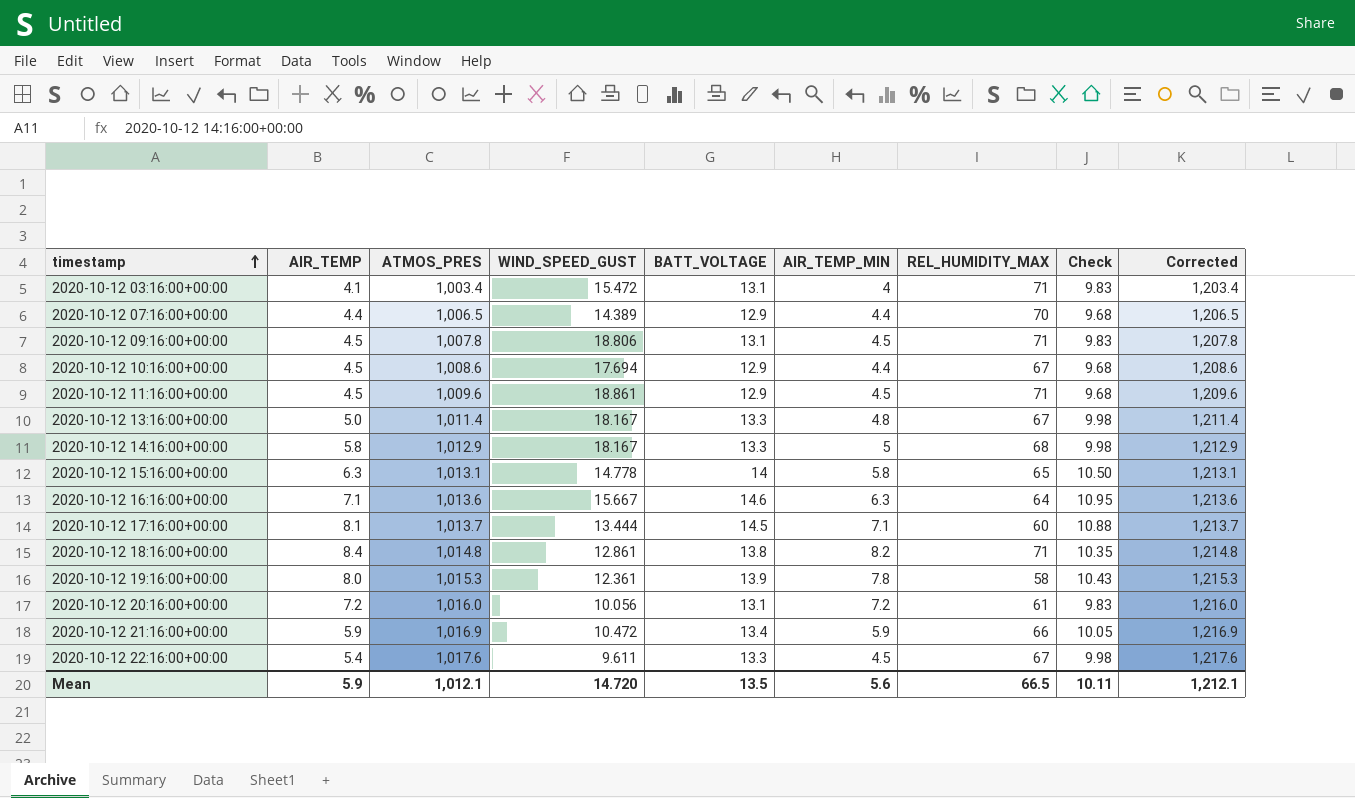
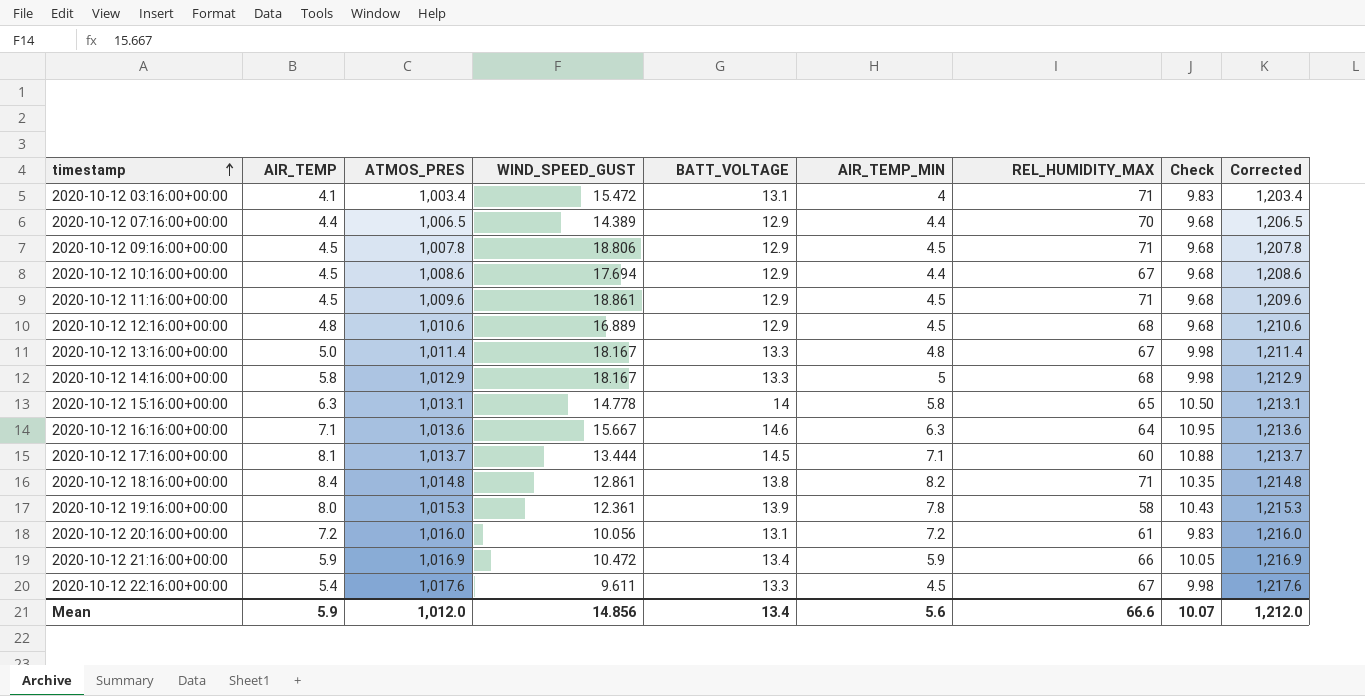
2020-10-12 09:16:00+00:00 | BATT_VOLTAGE: 13.1 -> 12.9
2020-10-12 09:16:00+00:00 | Check: 9.83 -> 9.68
row 2020-10-12 12:16:00+00:00: none -> 4.8 | 1,010.6 | 16.889 | 12.9 | 4.5 | 68 | 9.68 | 1,210.6
Mean | ATMOS_PRES: 1,012.1 -> 1,012.0
Mean | WIND_SPEED_GUST: 14.720 -> 14.856
Mean | BATT_VOLTAGE: 13.5 -> 13.4
Mean | REL_HUMIDITY_MAX: 66.5 -> 66.6
Mean | Check: 10.11 -> 10.07
Mean | Corrected: 1,212.1 -> 1,212.0

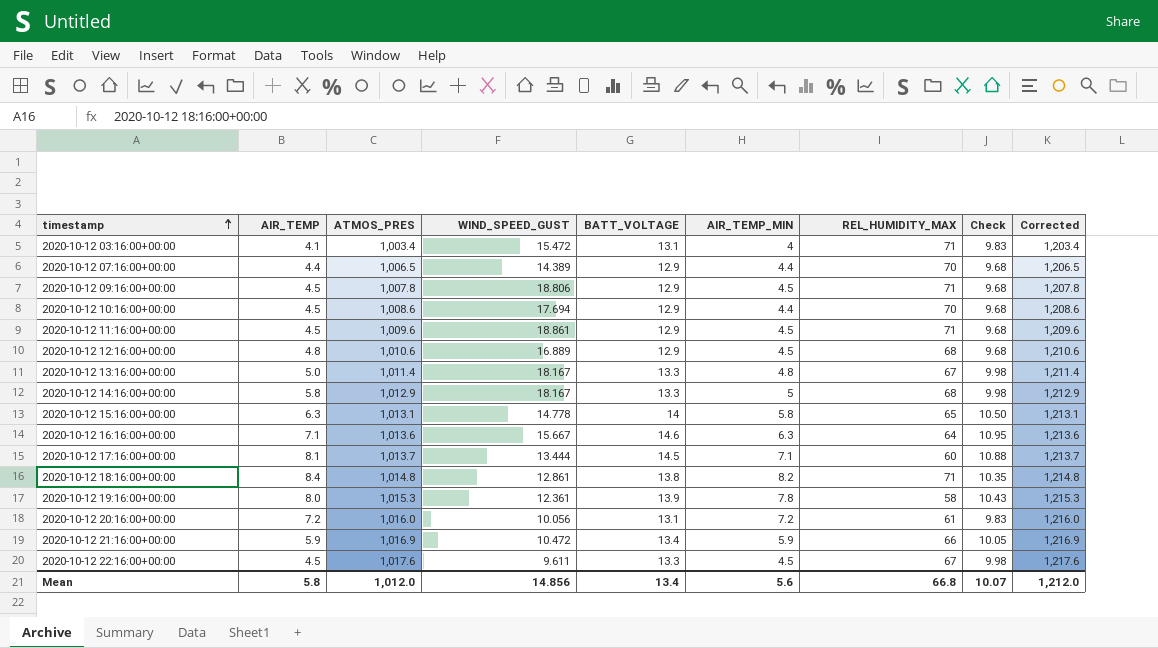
2020-10-12 10:16:00+00:00 | REL_HUMIDITY_MAX: 67 -> 70
2020-10-12 22:16:00+00:00 | AIR_TEMP: 5.4 -> 4.5
Mean | AIR_TEMP: 5.9 -> 5.8
Mean | REL_HUMIDITY_MAX: 66.6 -> 66.8

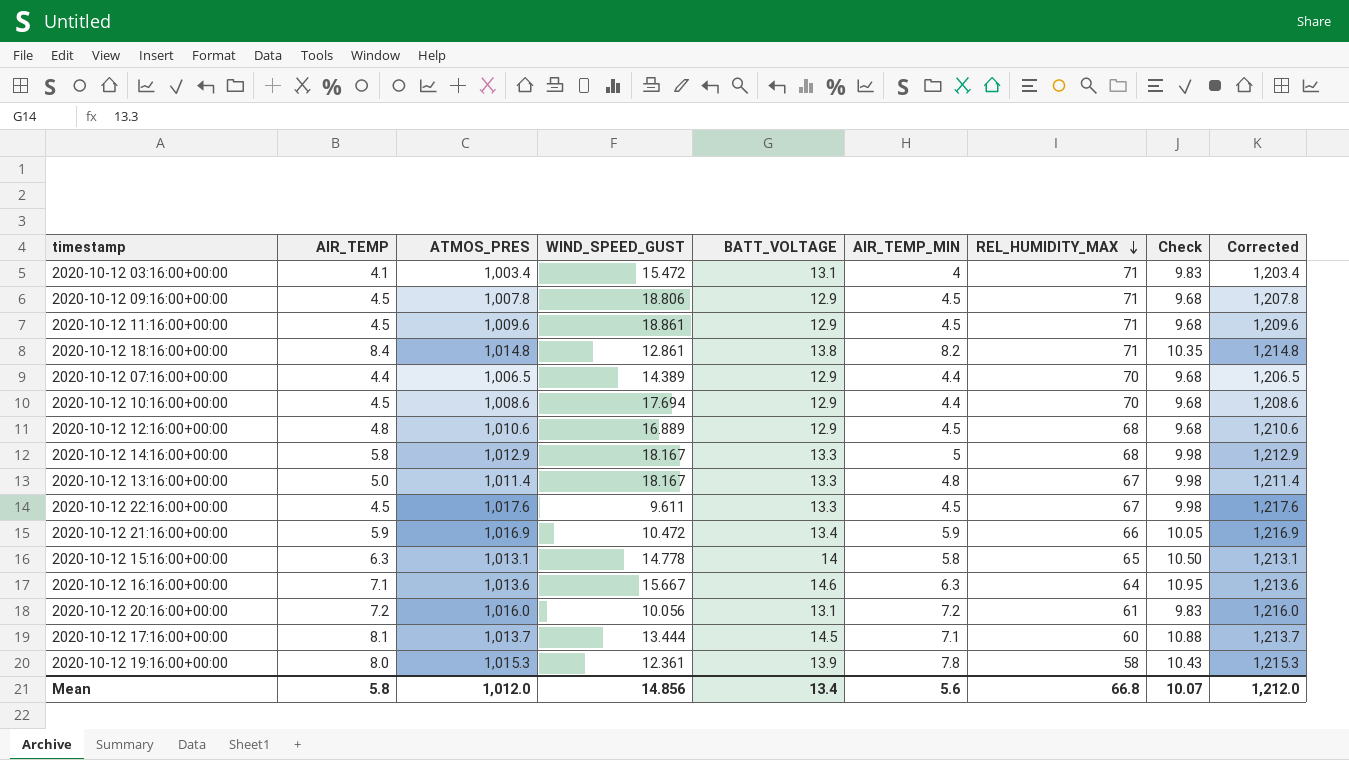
row order: timestamp ascending -> REL_HUMIDITY_MAX descending

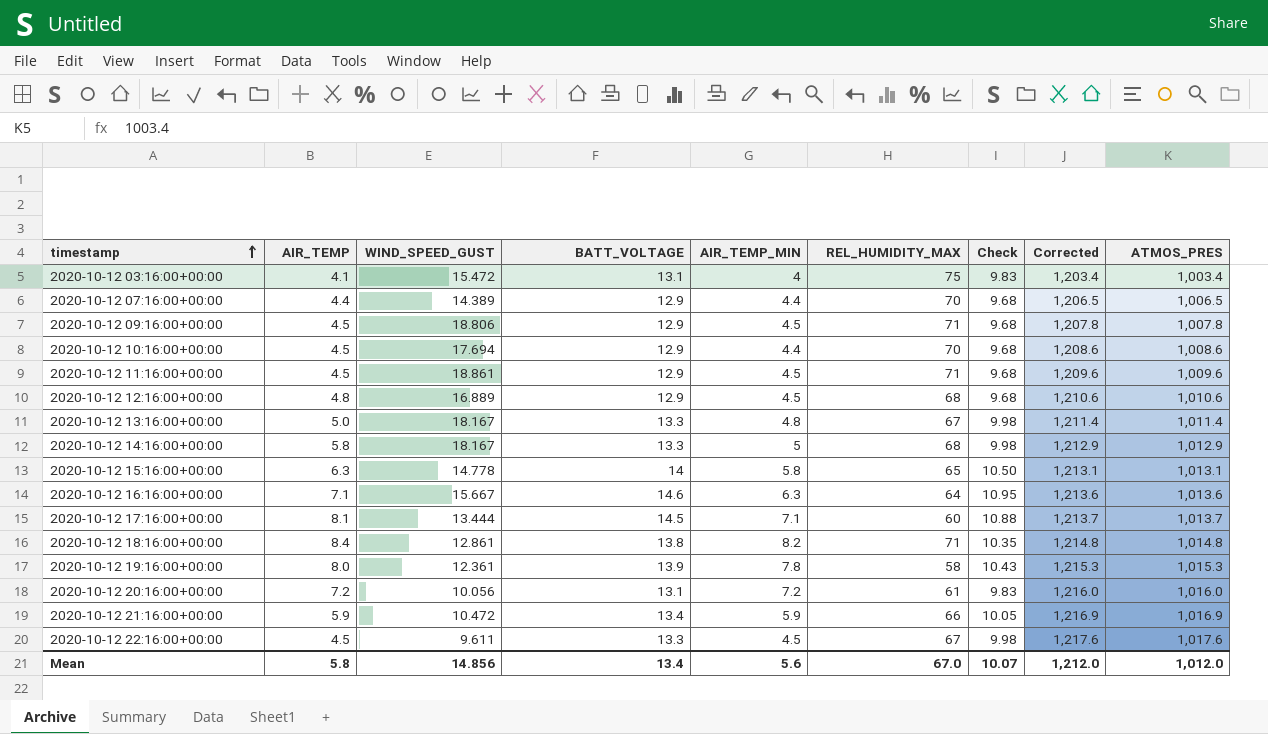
row order: REL_HUMIDITY_MAX descending -> timestamp ascending
column ATMOS_PRES | position: 3 -> 9
2020-10-12 03:16:00+00:00 | REL_HUMIDITY_MAX: 71 -> 75
Mean | REL_HUMIDITY_MAX: 66.8 -> 67.0

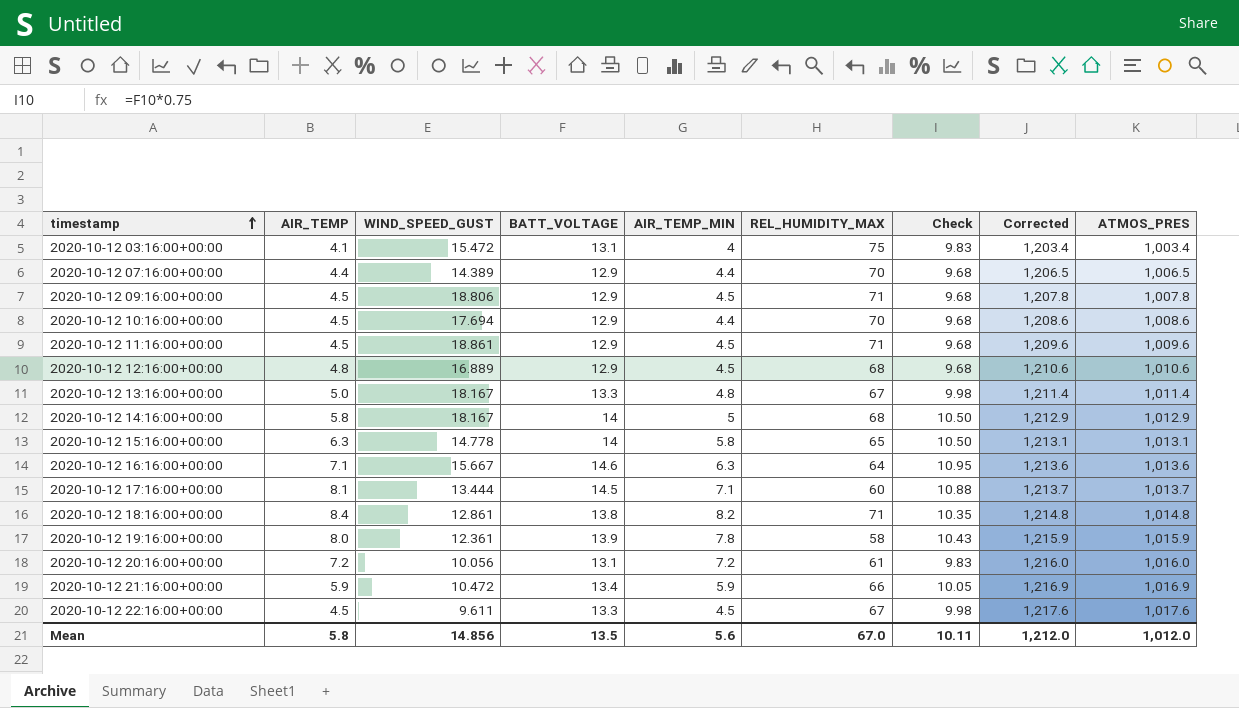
2020-10-12 14:16:00+00:00 | BATT_VOLTAGE: 13.3 -> 14
2020-10-12 14:16:00+00:00 | Check: 9.98 -> 10.50
2020-10-12 19:16:00+00:00 | Corrected: 1,215.3 -> 1,215.9
2020-10-12 19:16:00+00:00 | ATMOS_PRES: 1,015.3 -> 1,015.9
Mean | BATT_VOLTAGE: 13.4 -> 13.5
Mean | Check: 10.07 -> 10.11

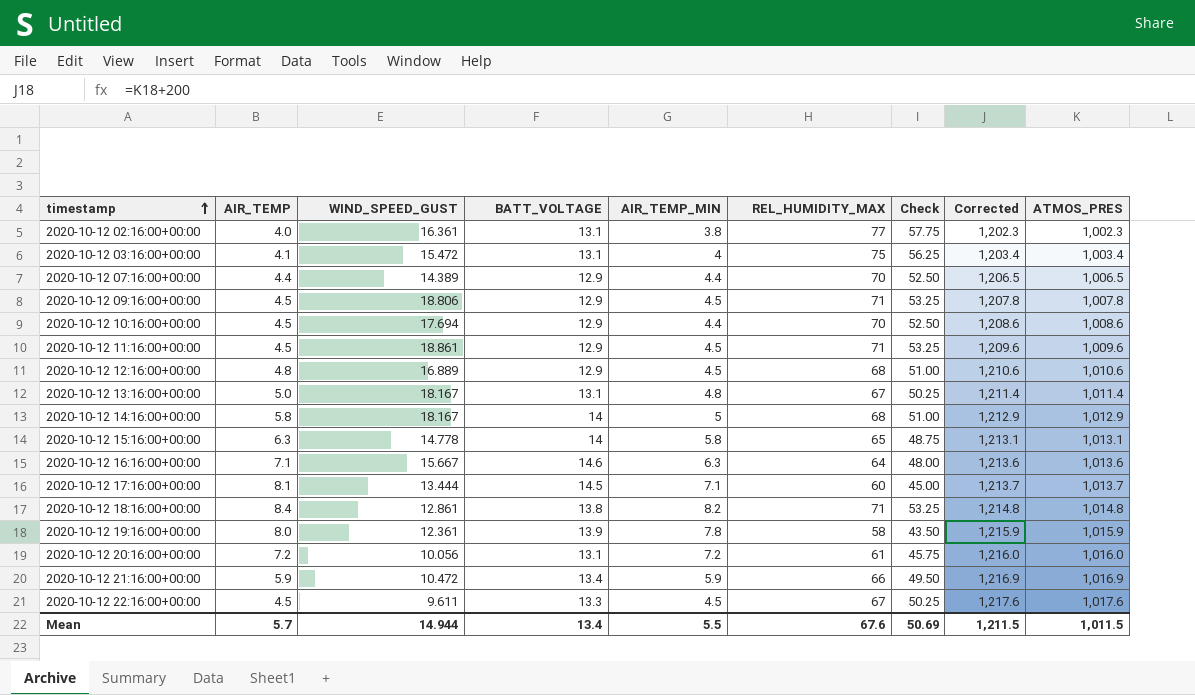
column Check | formula: [BATT_VOLTAGE] * 0.75 -> [REL_HUMIDITY_MAX] * 0.75
row 2020-10-12 02:16:00+00:00: none -> 4.0 | 16.361 | 13.1 | 3.8 | 77 | 57.75 | 1,202.3 | 1,002.3
2020-10-12 13:16:00+00:00 | BATT_VOLTAGE: 13.3 -> 13.1
Mean | AIR_TEMP: 5.8 -> 5.7
Mean | WIND_SPEED_GUST: 14.856 -> 14.944
Mean | BATT_VOLTAGE: 13.5 -> 13.4
Mean | AIR_TEMP_MIN: 5.6 -> 5.5
Mean | REL_HUMIDITY_MAX: 67.0 -> 67.6
Mean | Check: 10.11 -> 50.69
Mean | Corrected: 1,212.0 -> 1,211.5
Mean | ATMOS_PRES: 1,012.0 -> 1,011.5

